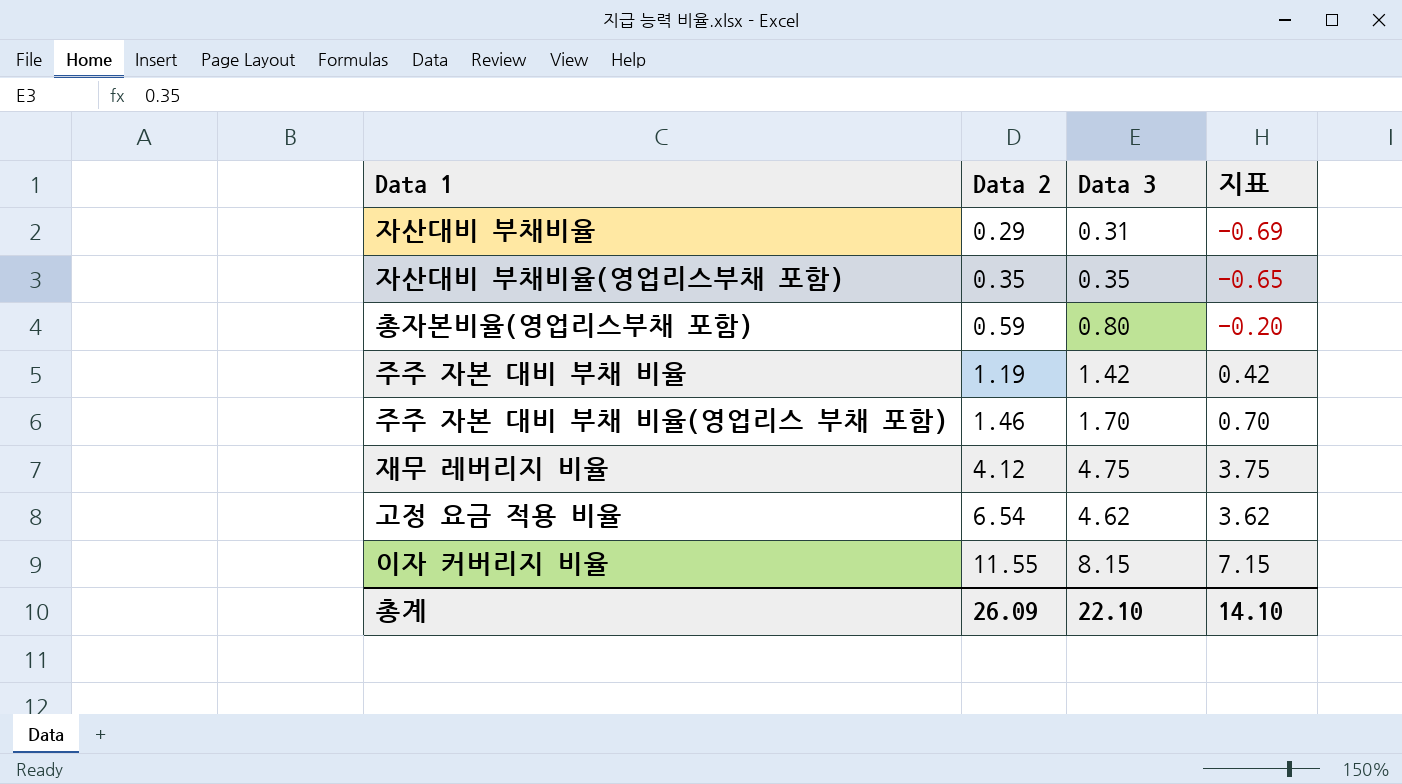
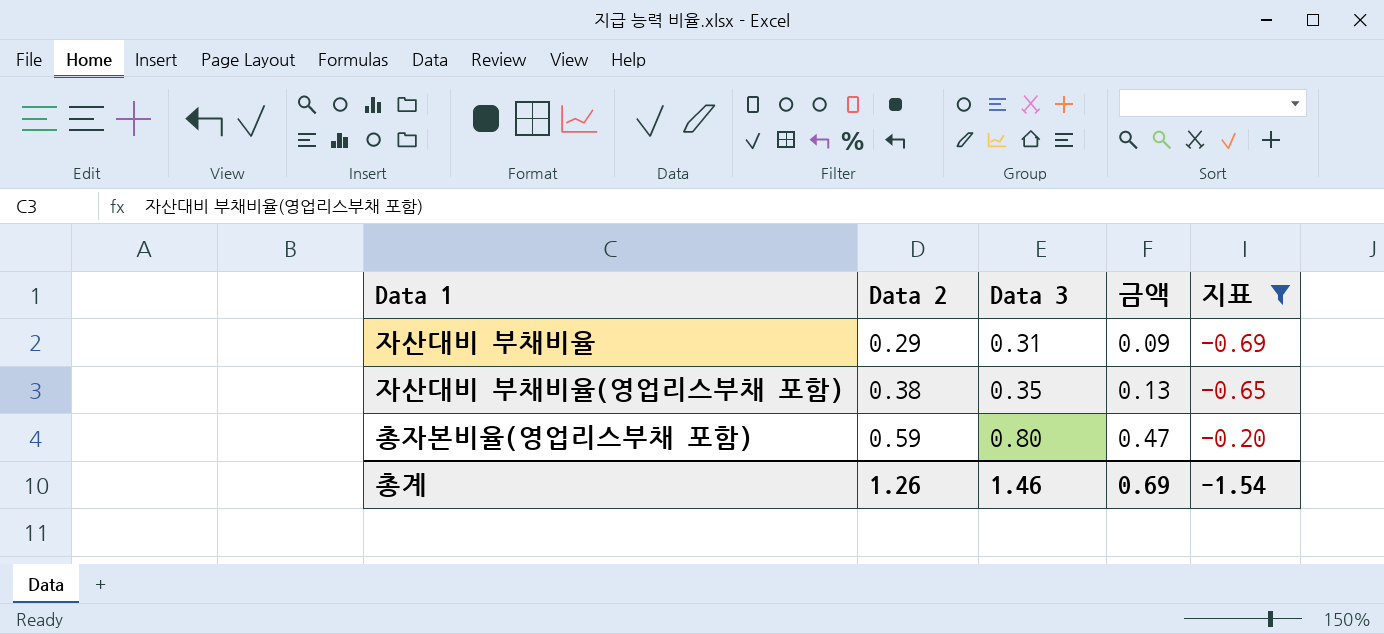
filter: none -> 지표 <= -0.20
column 금액 | formula: none -> [Data 2] * [Data 3]
자산대비 부채비율(영업리스부채 포함) | Data 2: 0.35 -> 0.38
총계 | Data 2: 26.09 -> 1.26
총계 | Data 3: 22.10 -> 1.46
총계 | 지표: 14.10 -> -1.54

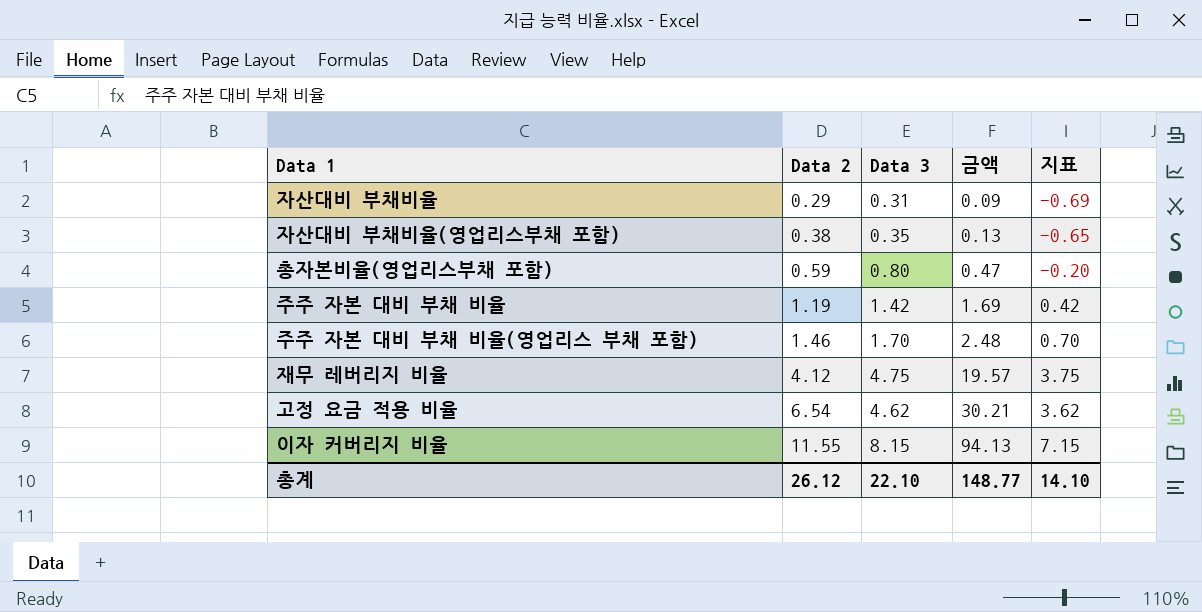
filter: 지표 <= -0.20 -> none
총계 | Data 2: 1.26 -> 26.12
총계 | Data 3: 1.46 -> 22.10
총계 | 금액: 0.69 -> 148.77
총계 | 지표: -1.54 -> 14.10

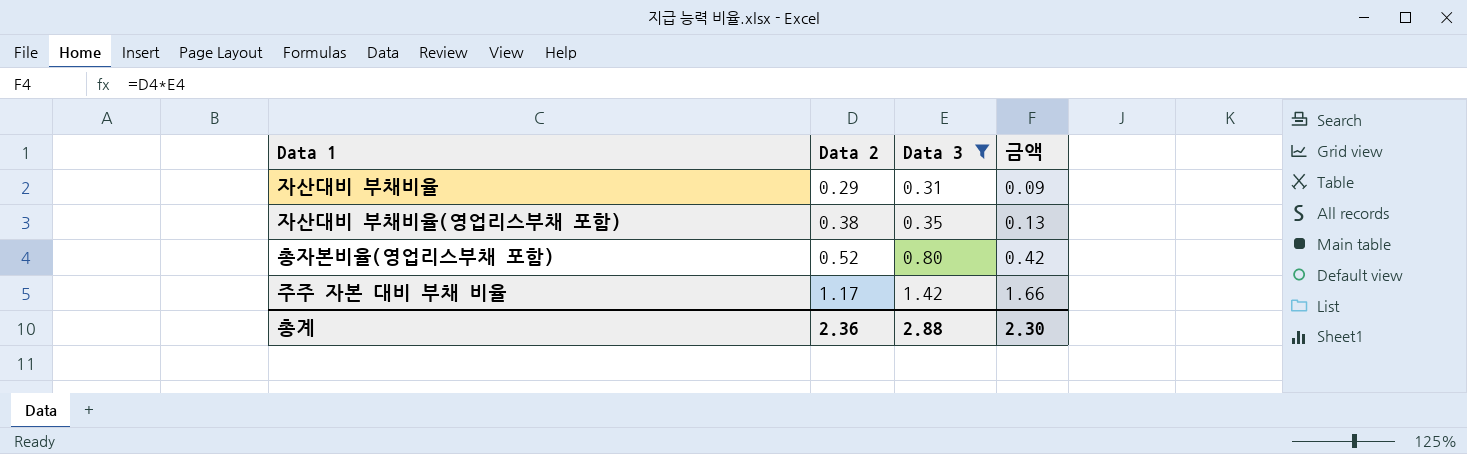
filter: none -> Data 3 <= 1.42
column 지표 | formula: [Data 3] - 1 -> none
총자본비율(영업리스부채 포함) | Data 2: 0.59 -> 0.52
총자본비율(영업리스부채 포함) | 금액: 0.47 -> 0.42
주주 자본 대비 부채 비율 | Data 2: 1.19 -> 1.17
주주 자본 대비 부채 비율 | 금액: 1.69 -> 1.66
총계 | Data 2: 26.12 -> 2.36
총계 | Data 3: 22.10 -> 2.88
총계 | 금액: 148.77 -> 2.30

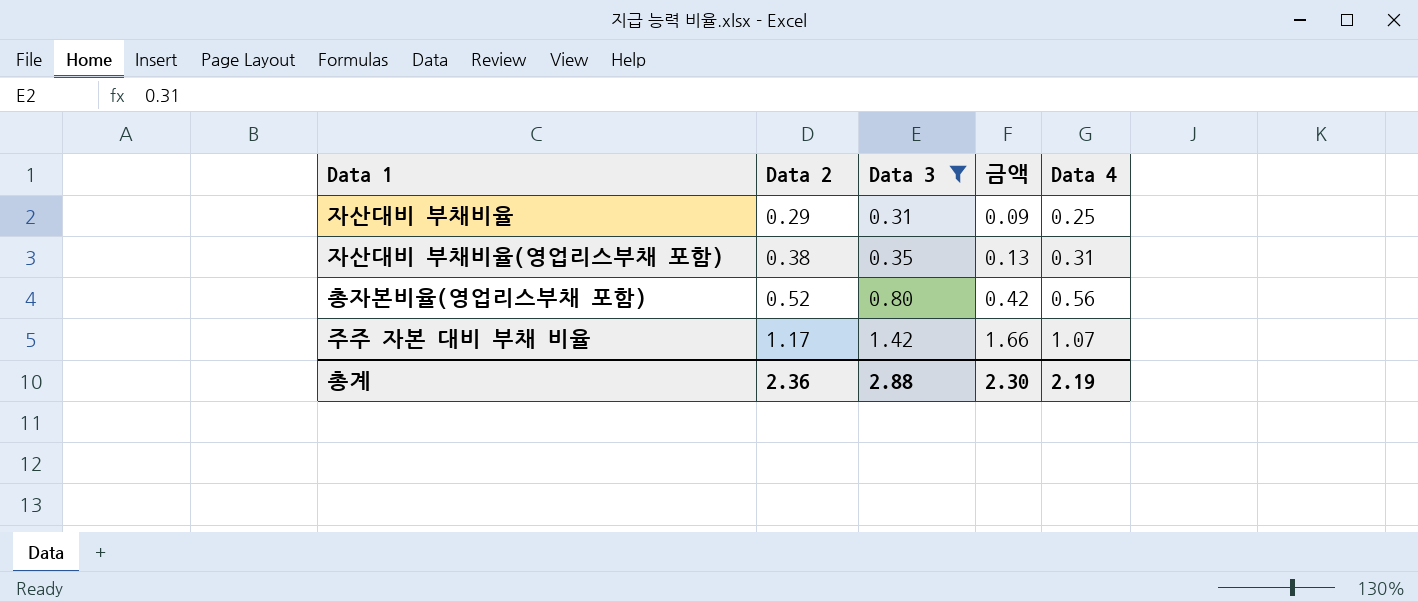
column Data 4 | position: none -> 5

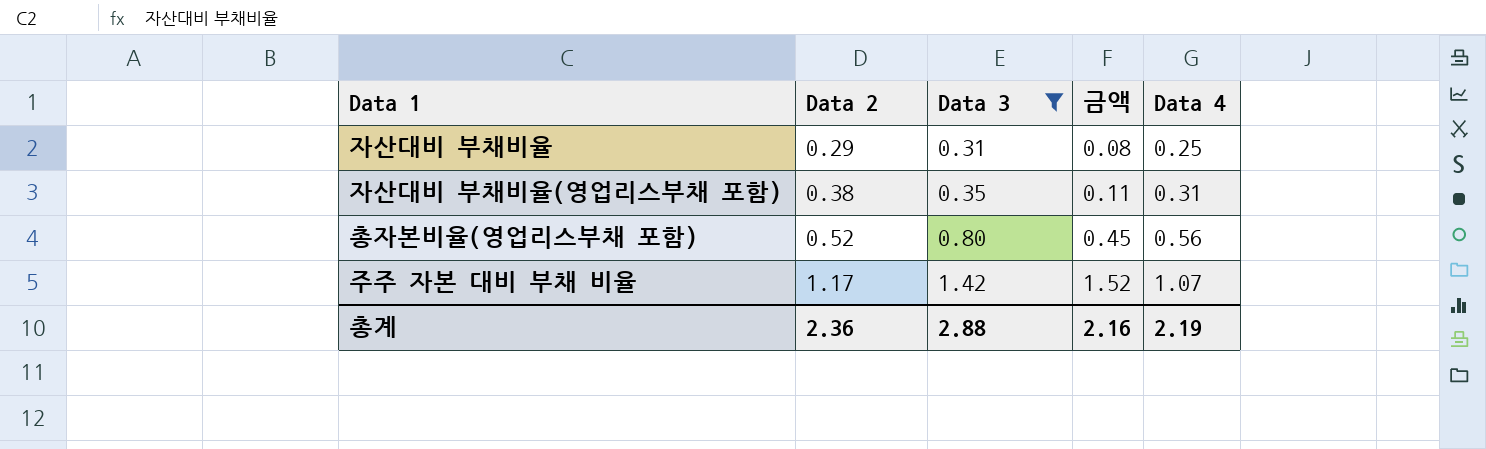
column 금액 | formula: [Data 2] * [Data 3] -> [Data 3] * [Data 4]
총계 | 금액: 2.30 -> 2.16

